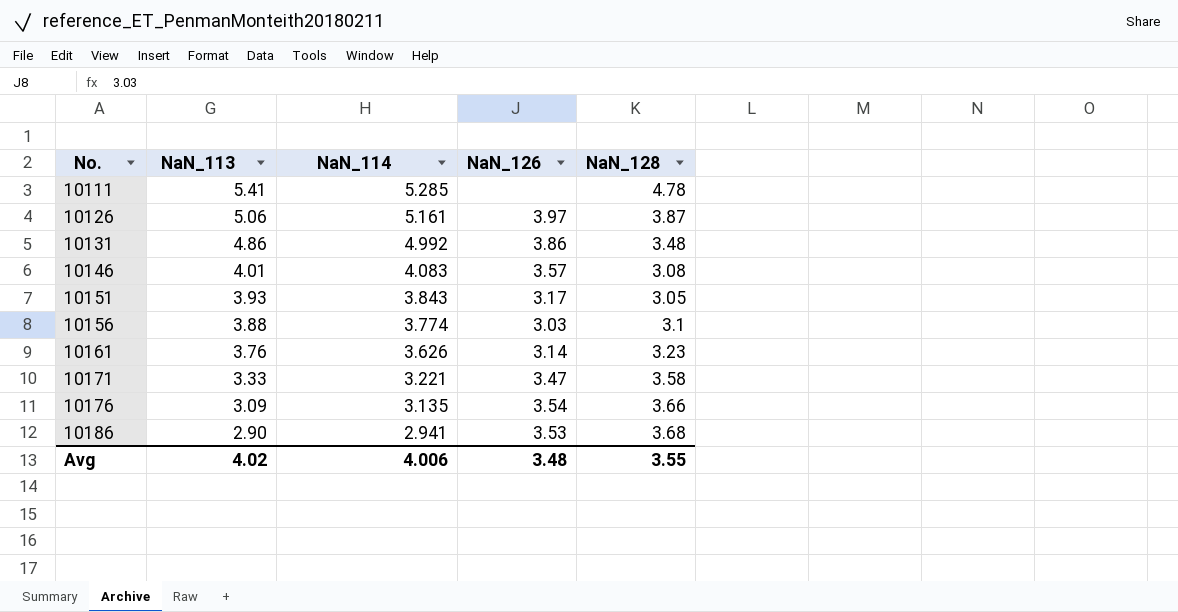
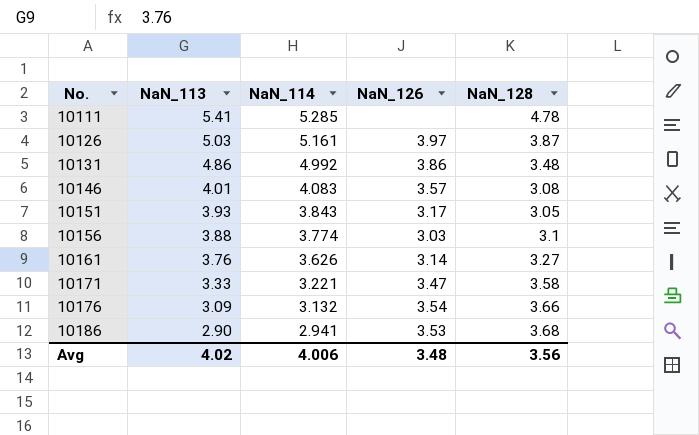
10126 | NaN_113: 5.06 -> 5.03
10161 | NaN_128: 3.23 -> 3.27
10176 | NaN_114: 3.135 -> 3.132
Avg | NaN_128: 3.55 -> 3.56

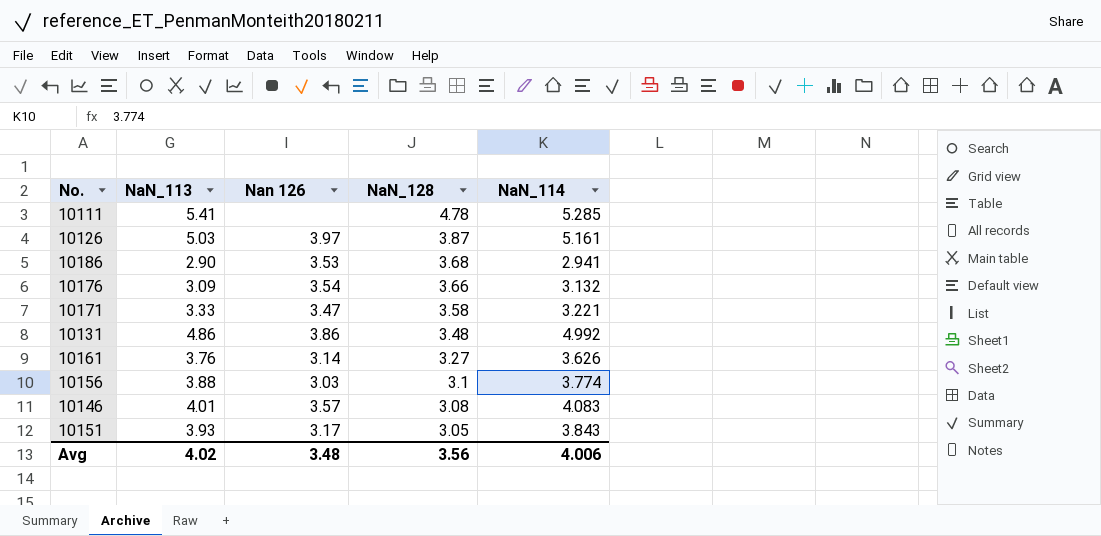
row order: No. ascending -> NaN_128 descending
column name: NaN_126 -> Nan 126
column NaN_114 | position: 3 -> 5

